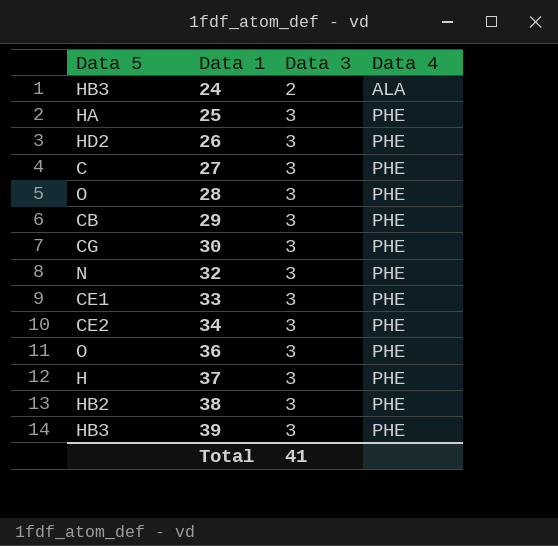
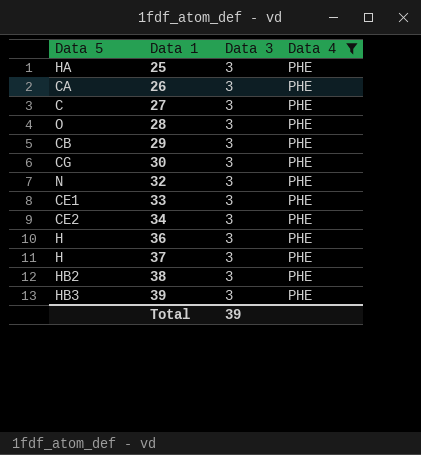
filter: none -> Data 4 = PHE
26 | Data 5: HD2 -> CA
36 | Data 5: O -> H
Total | Data 3: 41 -> 39

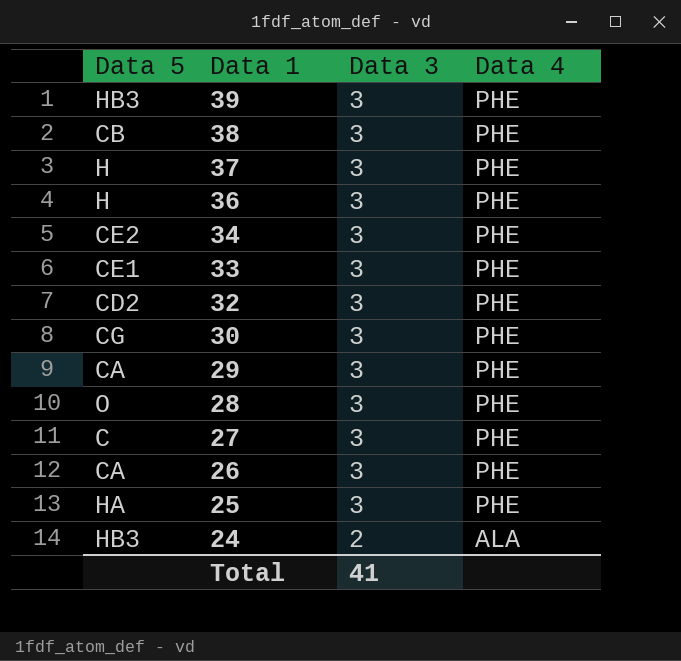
filter: Data 4 = PHE -> none
row order: Data 1 ascending -> Data 1 descending
38 | Data 5: HB2 -> CB
32 | Data 5: N -> CD2
29 | Data 5: CB -> CA
Total | Data 3: 39 -> 41

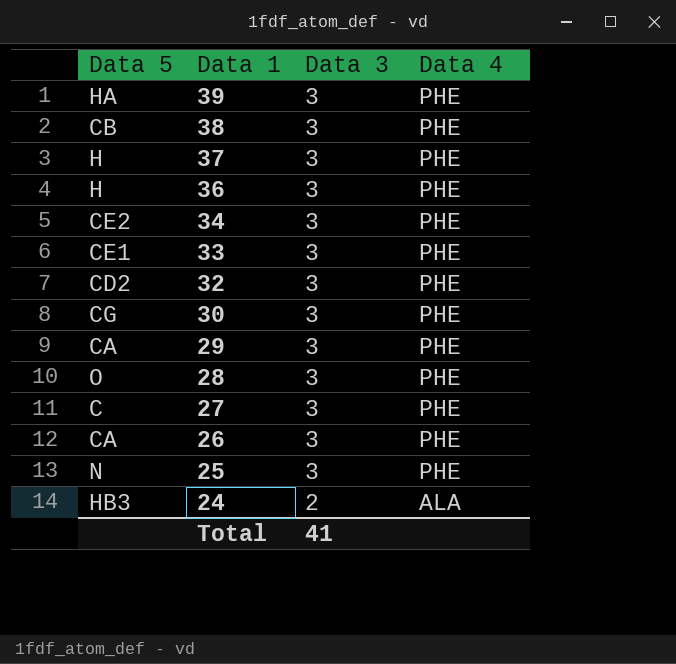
39 | Data 5: HB3 -> HA
25 | Data 5: HA -> N

